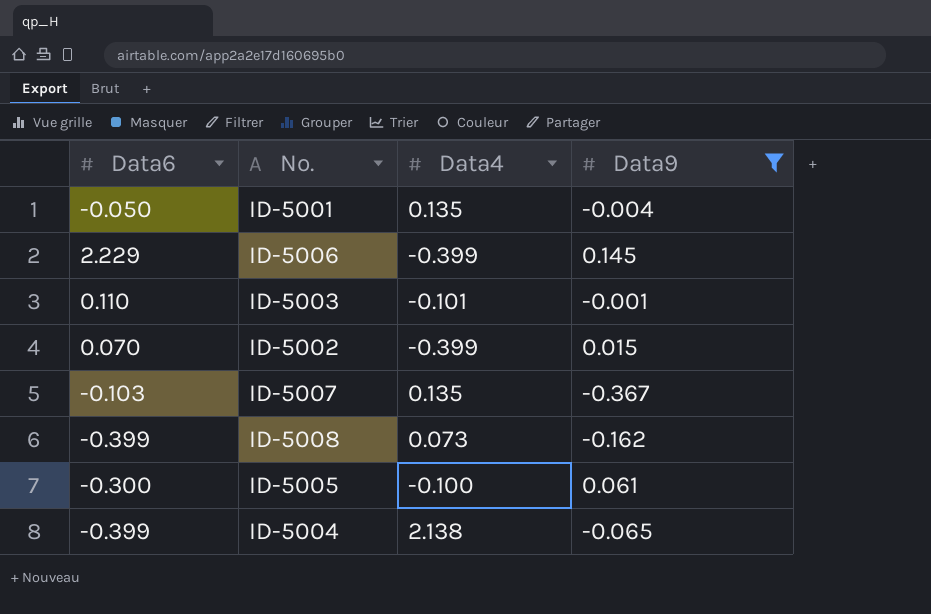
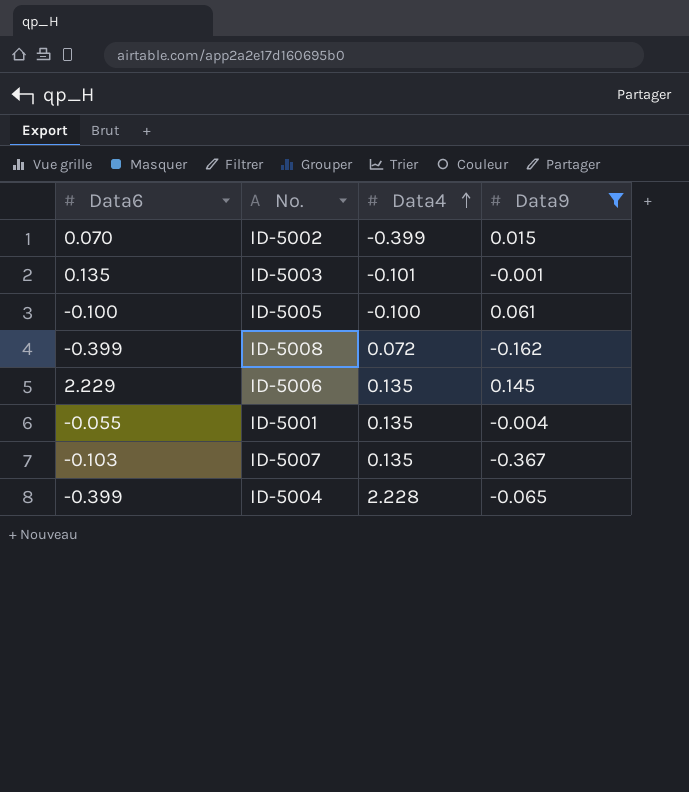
row order: none -> Data4 ascending
ID-5003 | Data6: 0.110 -> 0.135
ID-5005 | Data6: -0.300 -> -0.100
ID-5008 | Data4: 0.073 -> 0.072
ID-5006 | Data4: -0.399 -> 0.135
ID-5001 | Data6: -0.050 -> -0.055
ID-5004 | Data4: 2.138 -> 2.228

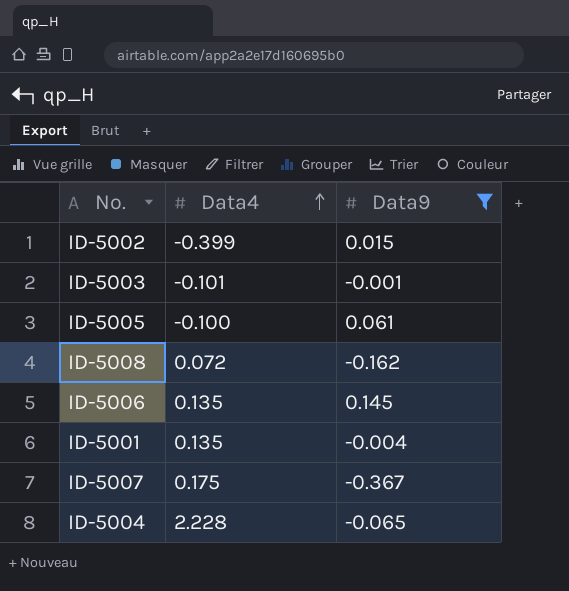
column Data6 | position: 1 -> none
ID-5007 | Data4: 0.135 -> 0.175

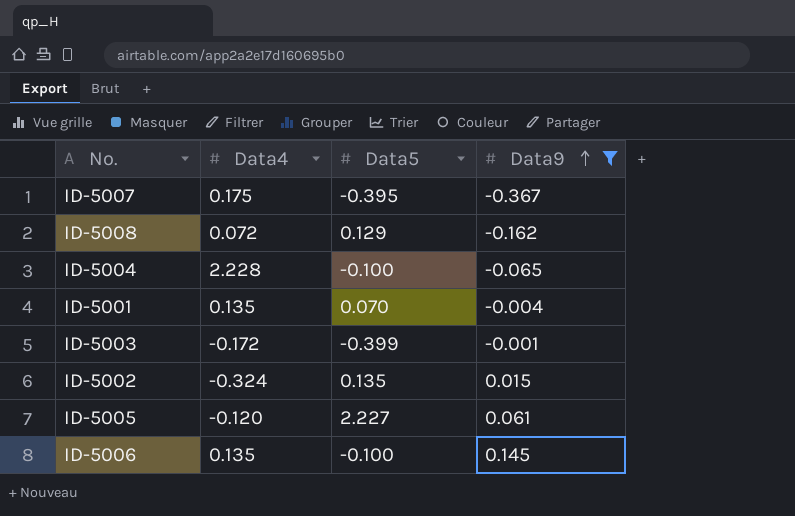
row order: Data4 ascending -> Data9 ascending
column Data5 | position: none -> 3
ID-5003 | Data4: -0.101 -> -0.172
ID-5002 | Data4: -0.399 -> -0.324
ID-5005 | Data4: -0.100 -> -0.120

